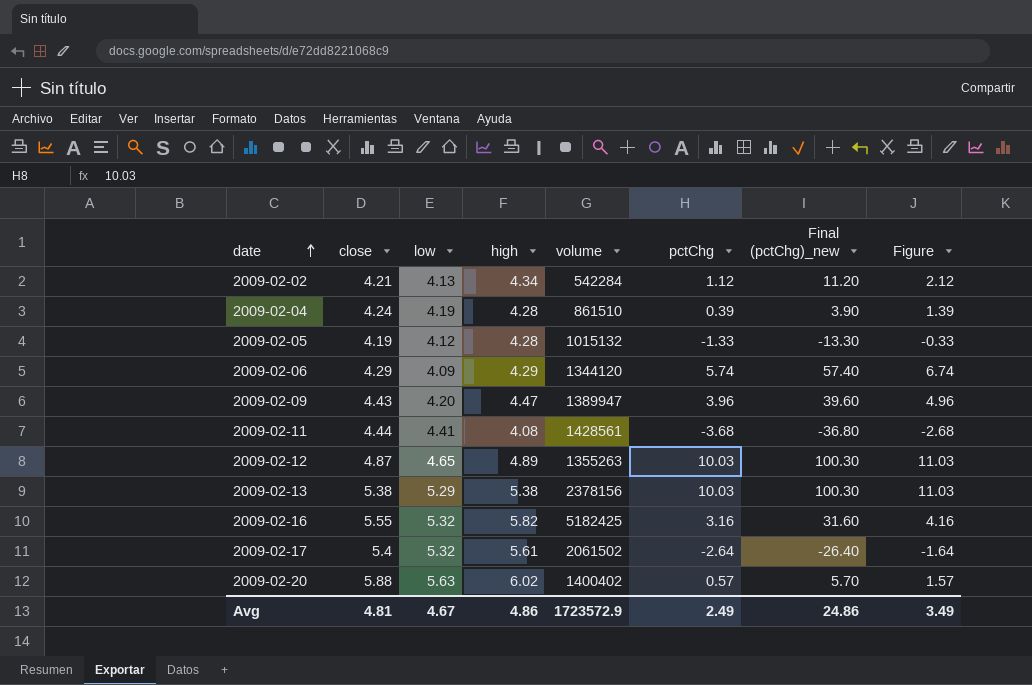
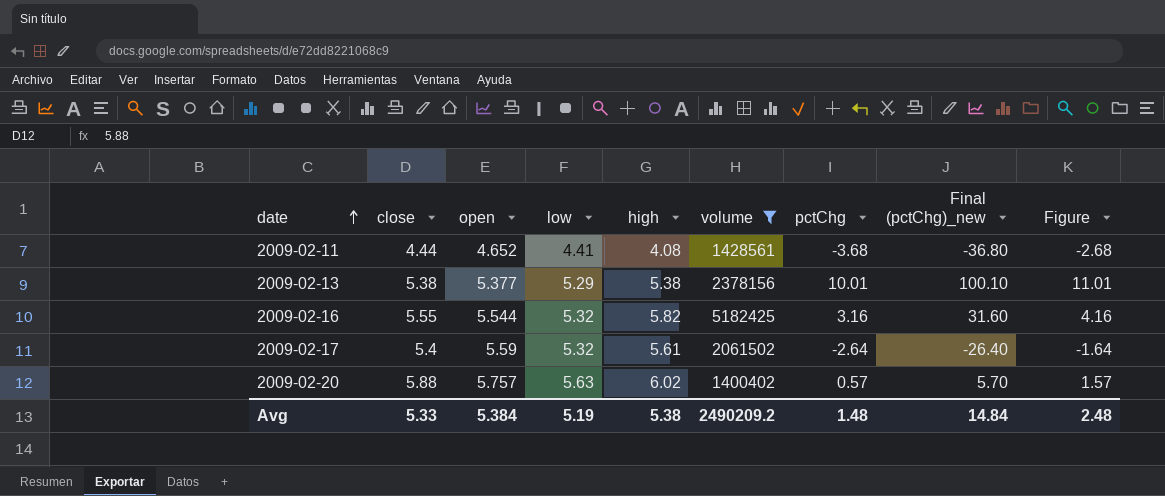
filter: none -> volume >= 1400402
column open | position: none -> 3
2009-02-13 | pctChg: 10.03 -> 10.01
2009-02-13 | Final (pctChg)_new: 100.30 -> 100.10
2009-02-13 | Figure: 11.03 -> 11.01
Avg | close: 4.81 -> 5.33
Avg | low: 4.67 -> 5.19
Avg | high: 4.86 -> 5.38
Avg | volume: 1723572.9 -> 2490209.2
Avg | pctChg: 2.49 -> 1.48
Avg | Final (pctChg)_new: 24.86 -> 14.84
Avg | Figure: 3.49 -> 2.48

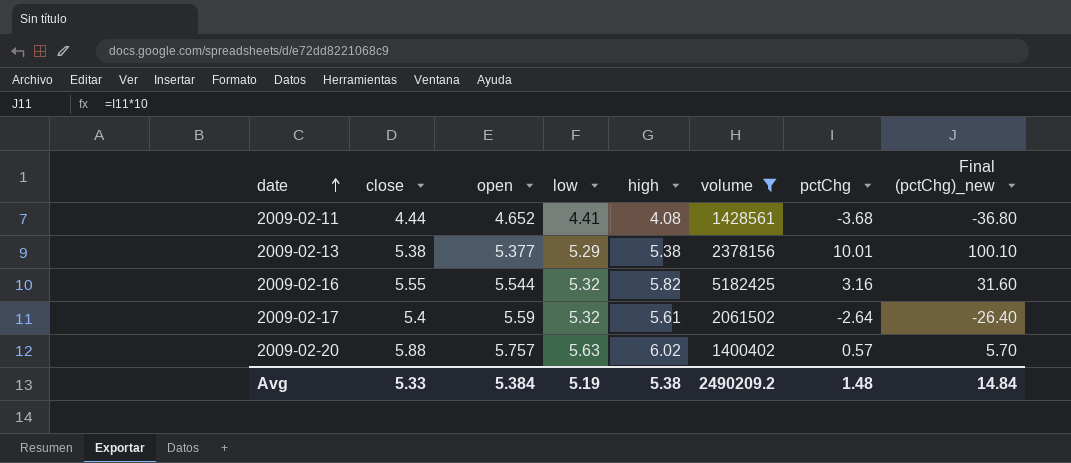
column Figure | formula: [pctChg] + 1 -> none

